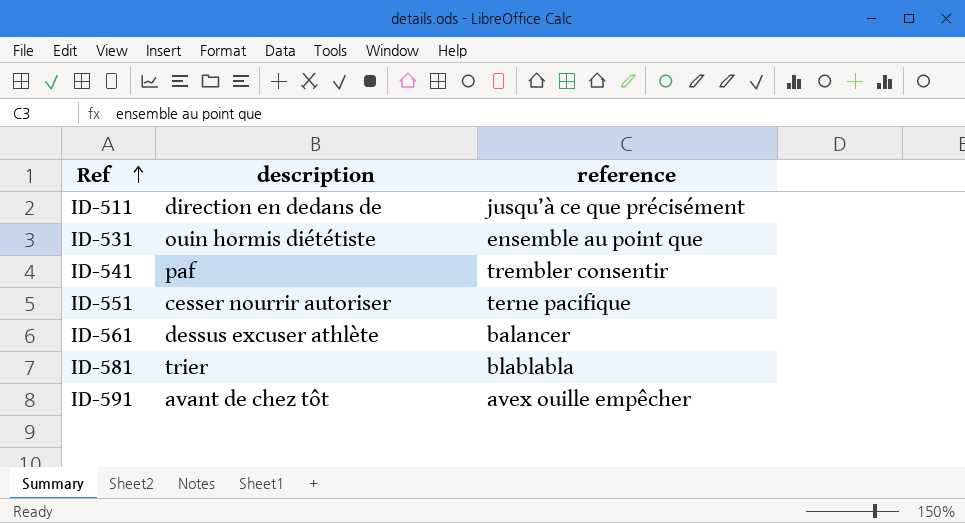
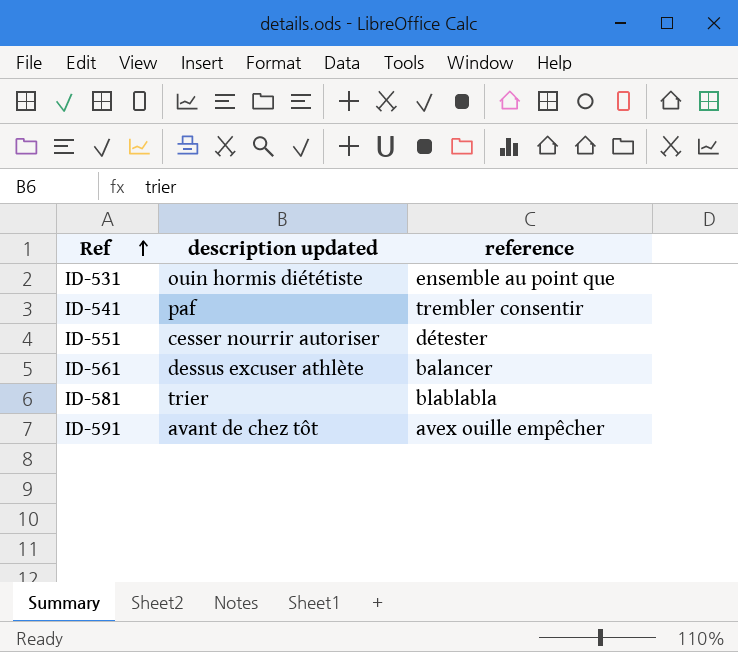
column name: description -> description updated
row ID-511: direction en dedans de | jusqu’à ce que précisément -> none
ID-551 | reference: terne pacifique -> détester

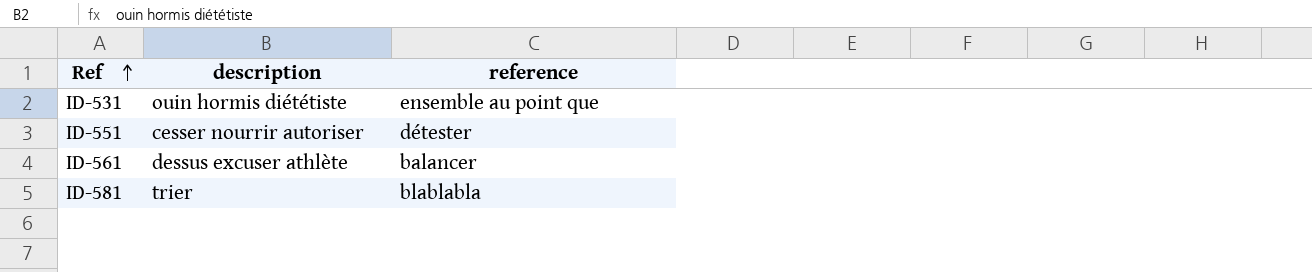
column name: description updated -> description
row ID-541: paf | trembler consentir -> none
row ID-591: avant de chez tôt | avex ouille empêcher -> none

